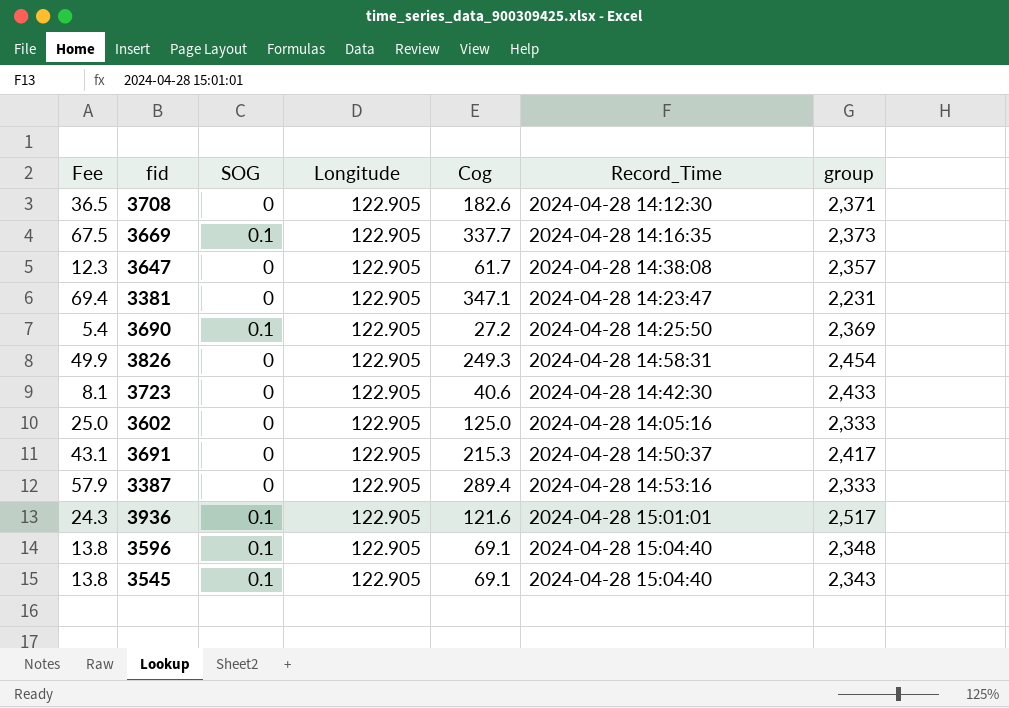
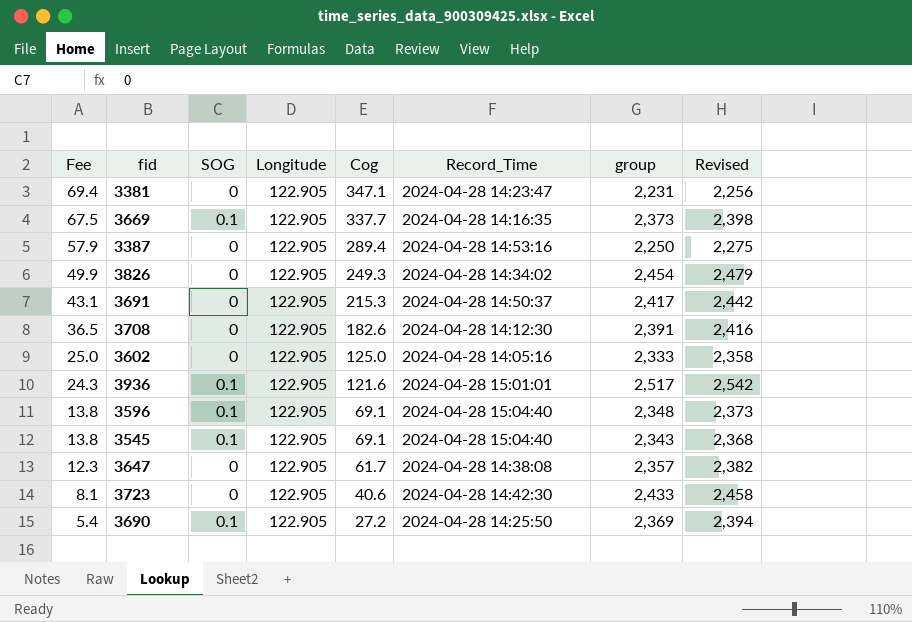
row order: none -> Fee descending
column Revised | formula: none -> [group] + 25
3387 | group: 2,333 -> 2,250
3826 | Record_Time: 2024-04-28 14:58:31 -> 2024-04-28 14:34:02
3708 | group: 2,371 -> 2,391

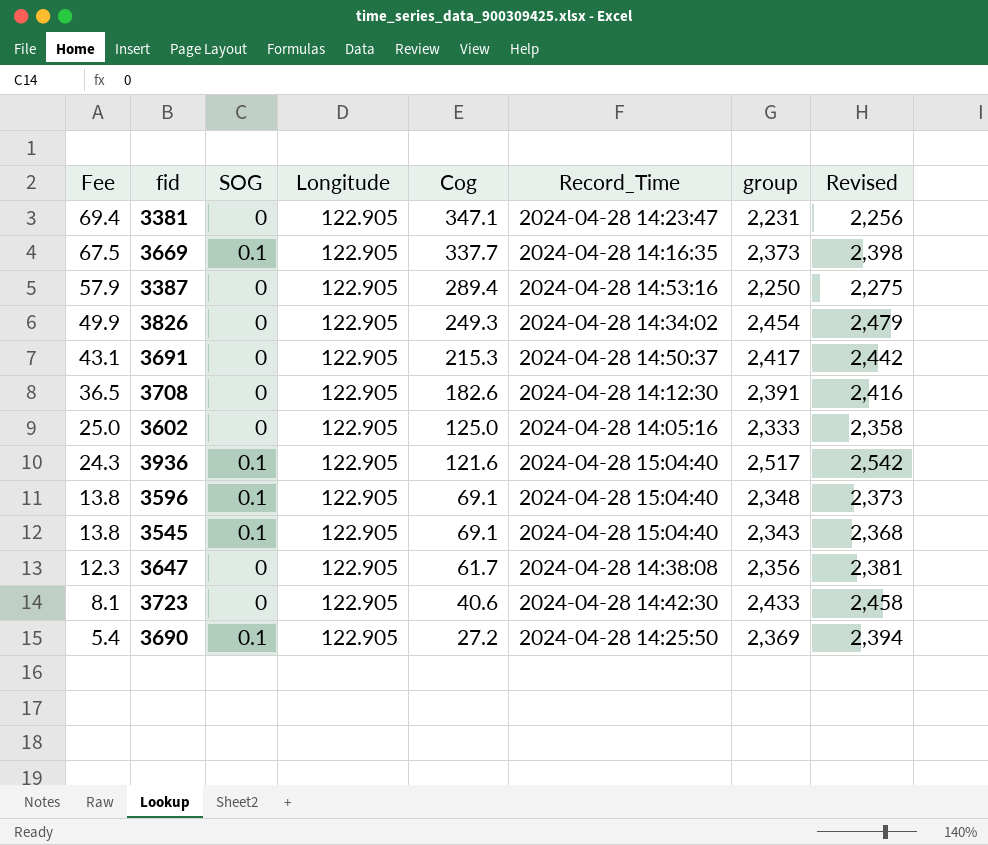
3936 | Record_Time: 2024-04-28 15:01:01 -> 2024-04-28 15:04:40
3647 | group: 2,357 -> 2,356
3647 | Revised: 2,382 -> 2,381

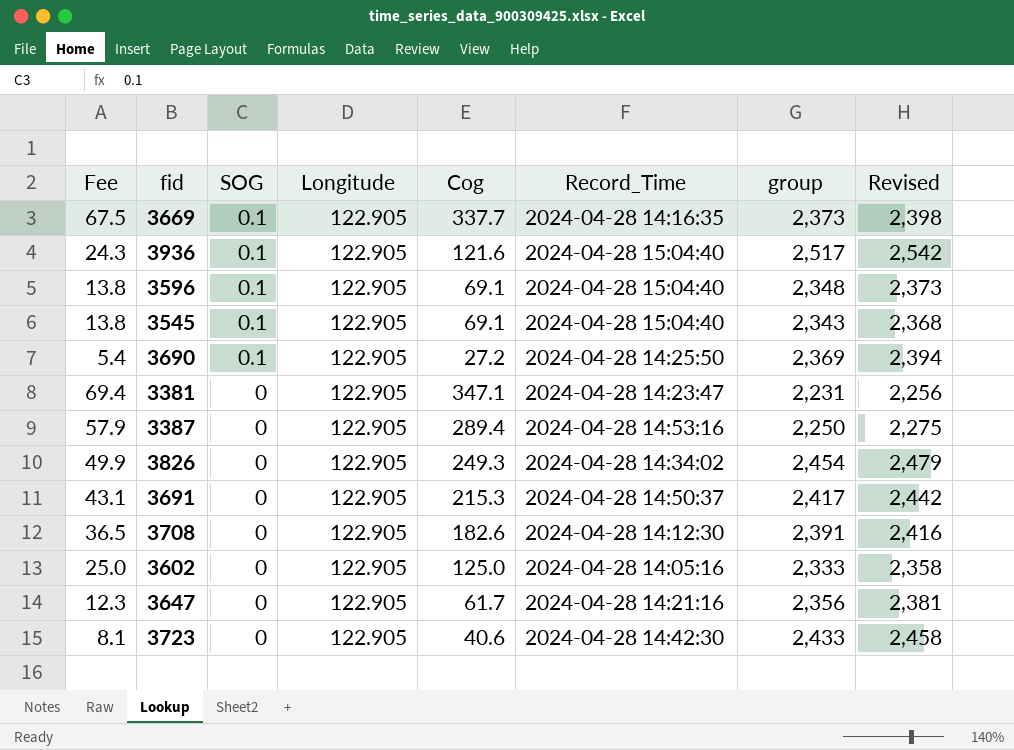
row order: Fee descending -> SOG descending
3647 | Record_Time: 2024-04-28 14:38:08 -> 2024-04-28 14:21:16

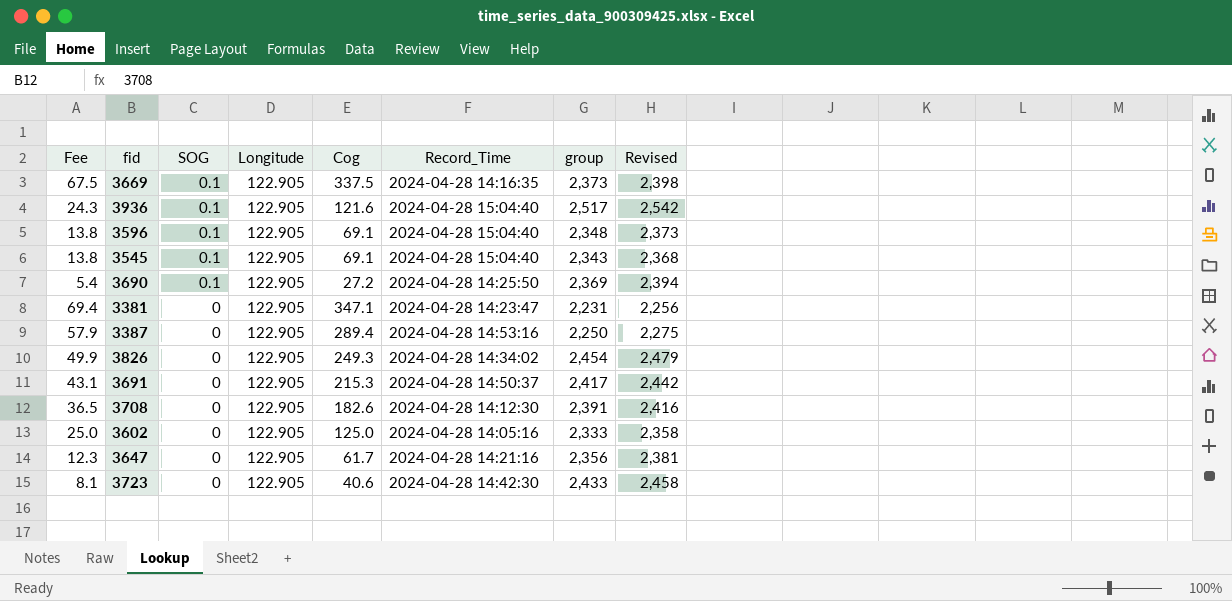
3669 | Cog: 337.7 -> 337.5

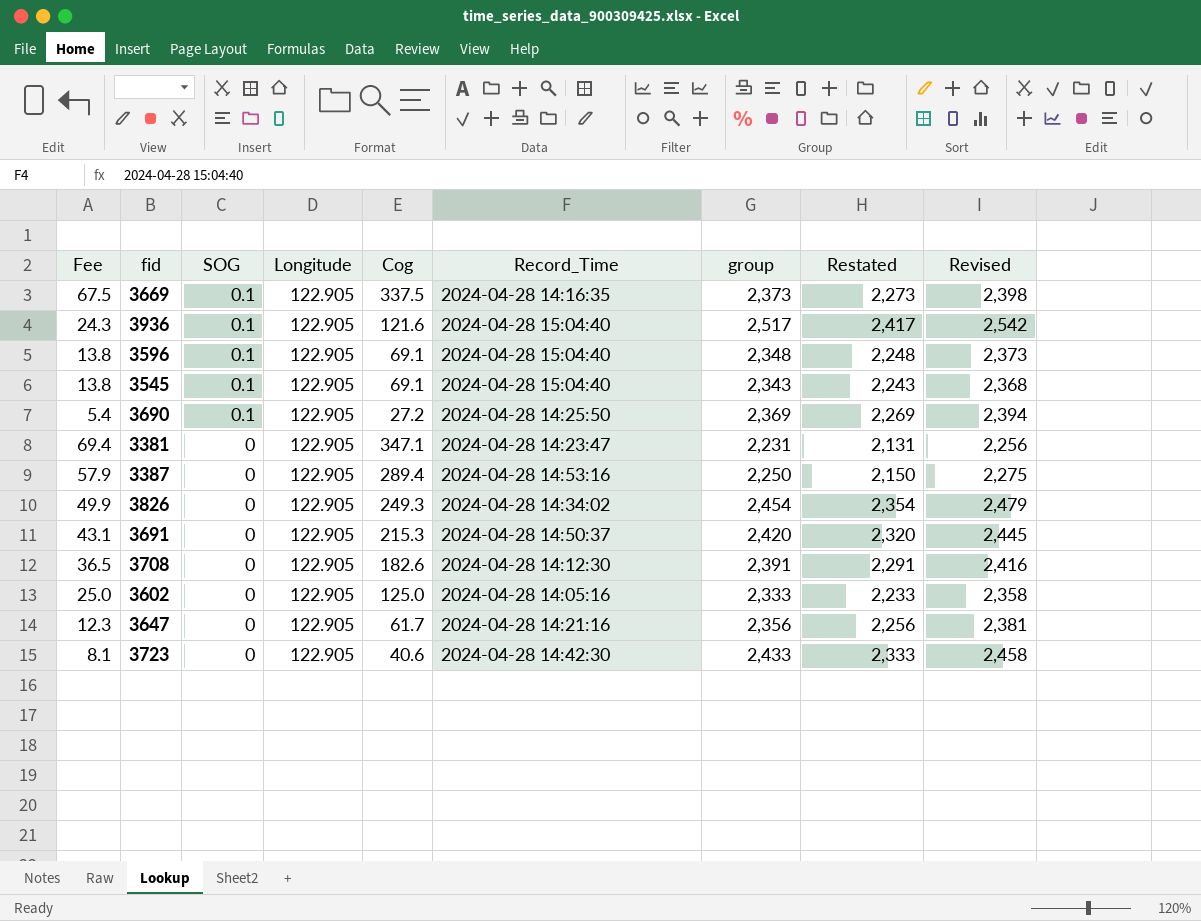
column Restated | formula: none -> [group] - 100
3691 | group: 2,417 -> 2,420
3691 | Revised: 2,442 -> 2,445

